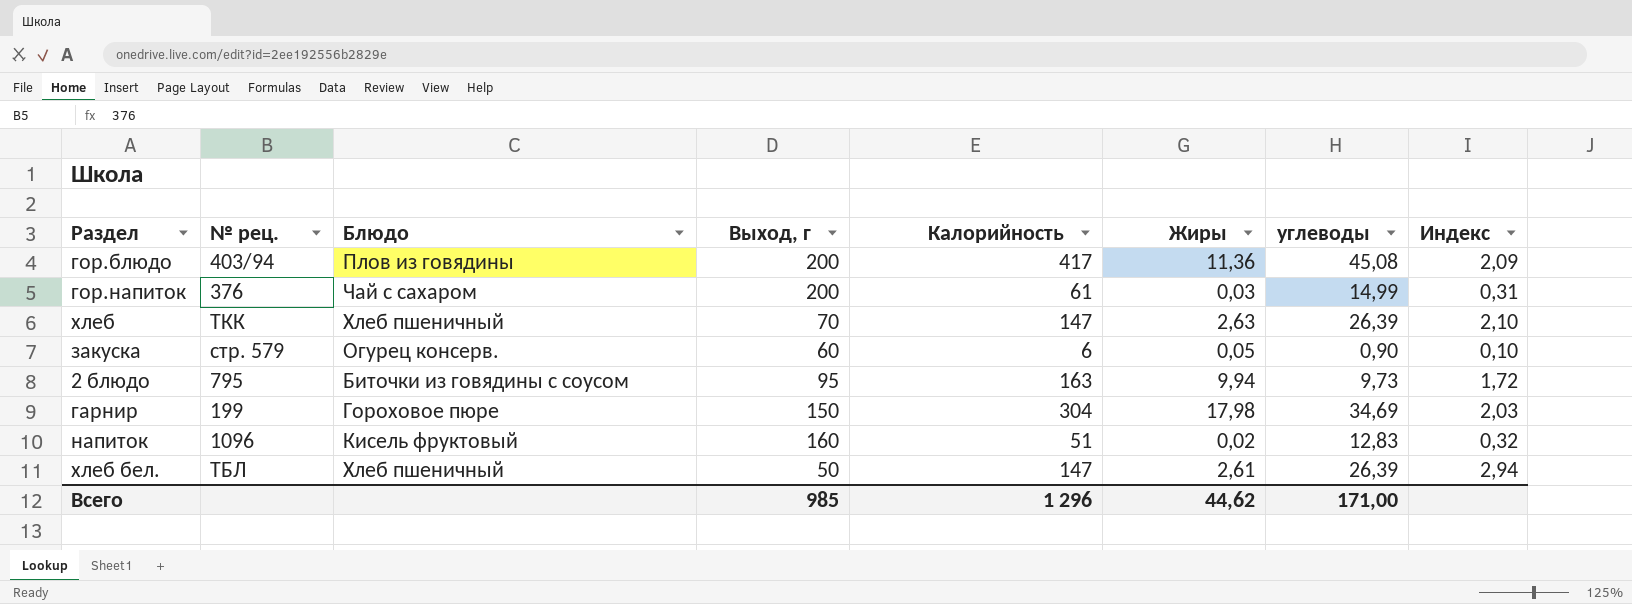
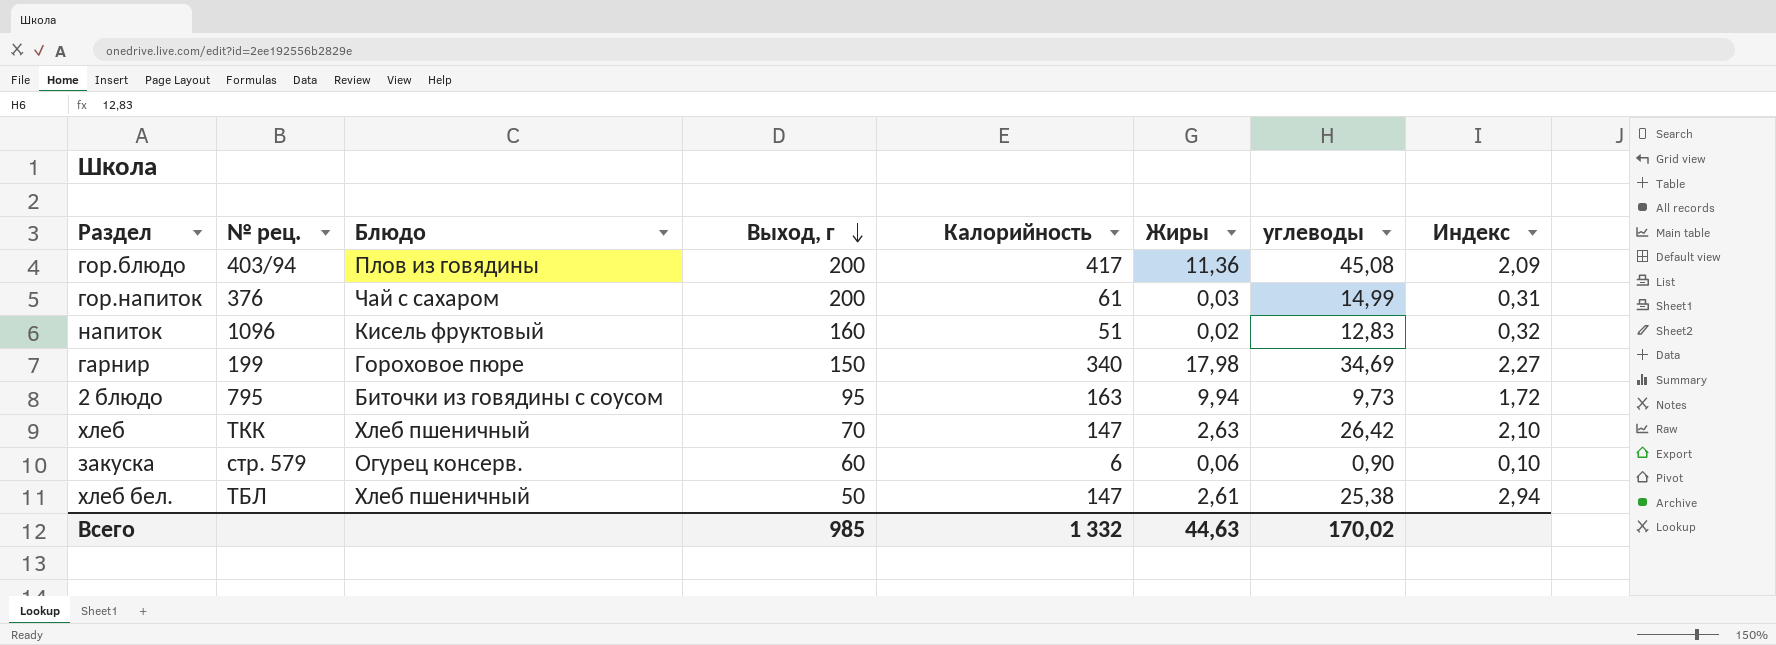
row order: none -> Выход, г descending
гарнир | Калорийность: 304 -> 340
гарнир | Индекс: 2,03 -> 2,27
хлеб | углеводы: 26,39 -> 26,42
закуска | Жиры: 0,05 -> 0,06
хлеб бел. | углеводы: 26,39 -> 25,38
Всего | Калорийность: 1 296 -> 1 332
Всего | Жиры: 44,62 -> 44,63
Всего | углеводы: 171,00 -> 170,02

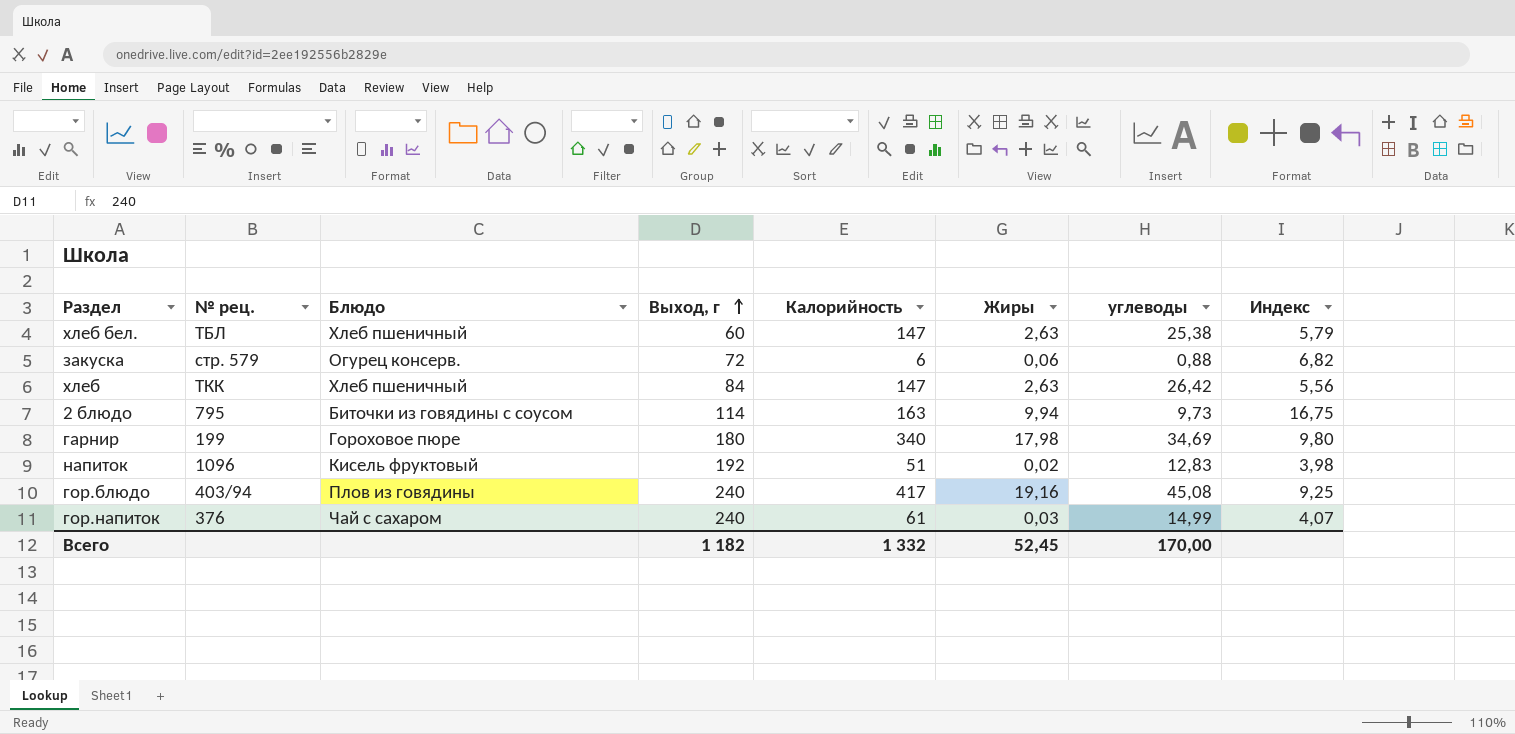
row order: Выход, г descending -> Выход, г ascending
column Индекс | formula: [Калорийность] / [Выход, г] -> [Калорийность] / [углеводы]
хлеб бел. | Выход, г: 50 -> 60
хлеб бел. | Жиры: 2,61 -> 2,63
закуска | Выход, г: 60 -> 72
закуска | углеводы: 0,90 -> 0,88
хлеб | Выход, г: 70 -> 84
2 блюдо | Выход, г: 95 -> 114
гарнир | Выход, г: 150 -> 180
напиток | Выход, г: 160 -> 192
гор.блюдо | Выход, г: 200 -> 240
гор.блюдо | Жиры: 11,36 -> 19,16
гор.напиток | Выход, г: 200 -> 240
Всего | Выход, г: 985 -> 1 182
Всего | Жиры: 44,63 -> 52,45
Всего | углеводы: 170,02 -> 170,00

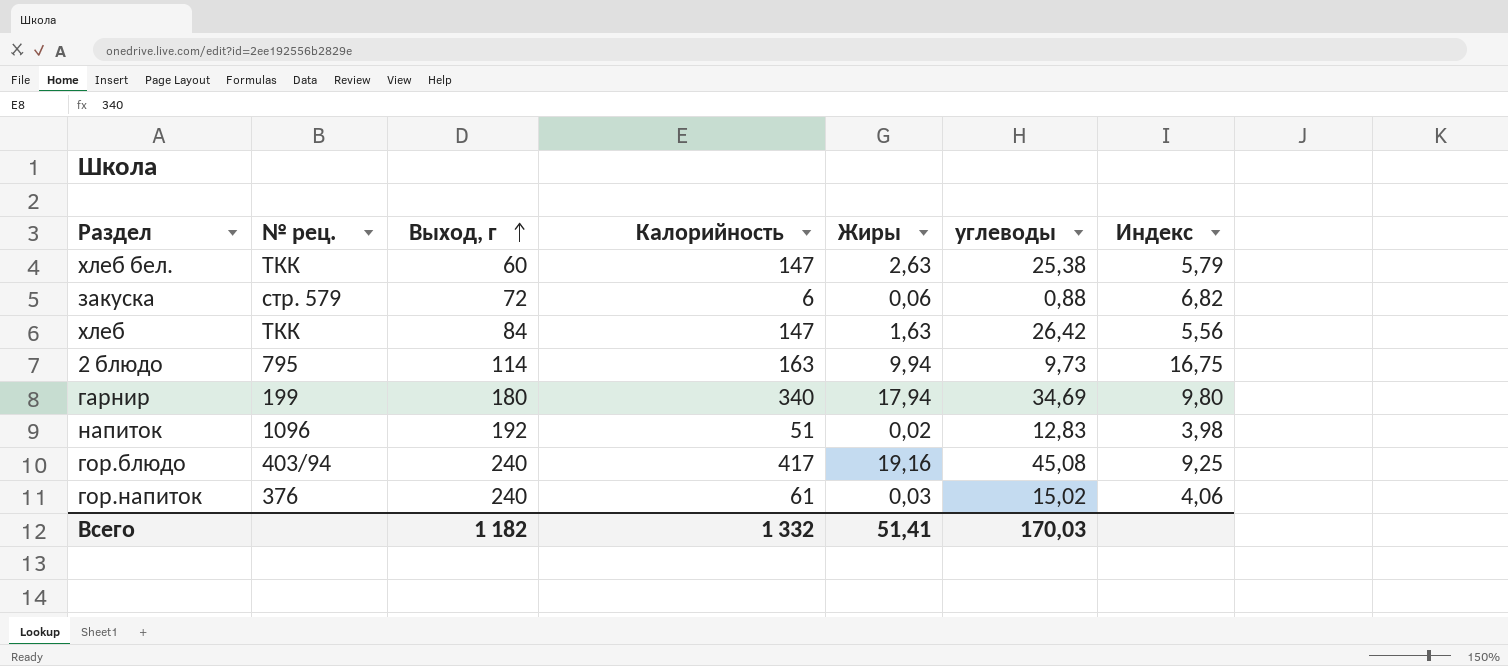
column Блюдо | position: 3 -> none
хлеб бел. | № рец.: ТБЛ -> ТКК
хлеб | Жиры: 2,63 -> 1,63
гарнир | Жиры: 17,98 -> 17,94
гор.напиток | углеводы: 14,99 -> 15,02
гор.напиток | Индекс: 4,07 -> 4,06
Всего | Жиры: 52,45 -> 51,41
Всего | углеводы: 170,00 -> 170,03

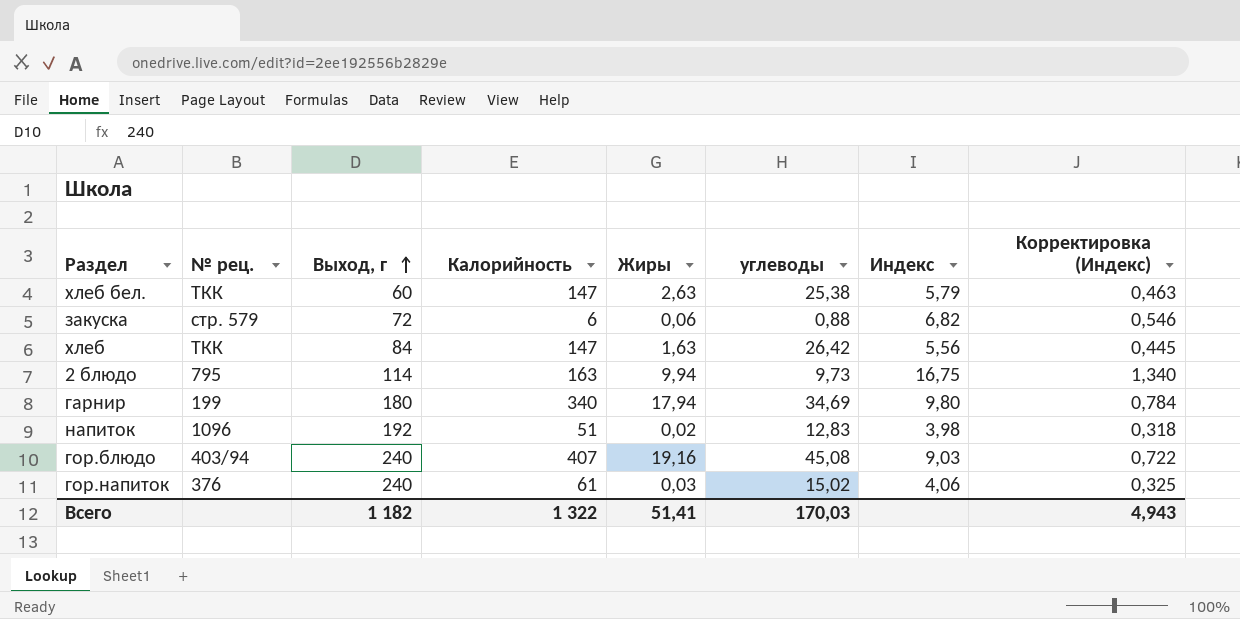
column Корректировка (Индекс) | formula: none -> [Индекс] * 0,08
гор.блюдо | Калорийность: 417 -> 407
гор.блюдо | Индекс: 9,25 -> 9,03
Всего | Калорийность: 1 332 -> 1 322

